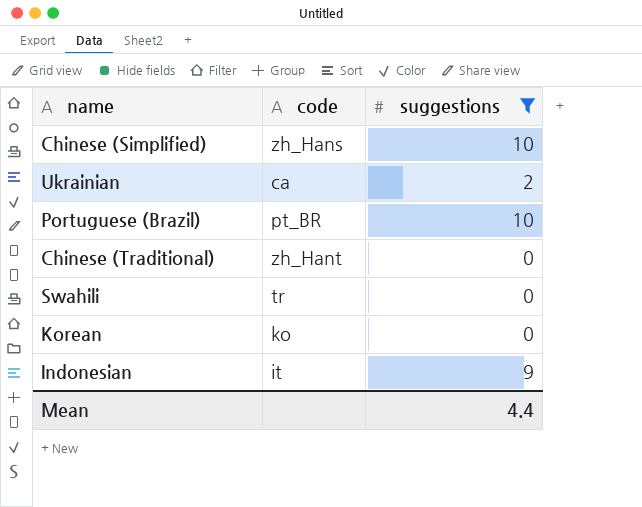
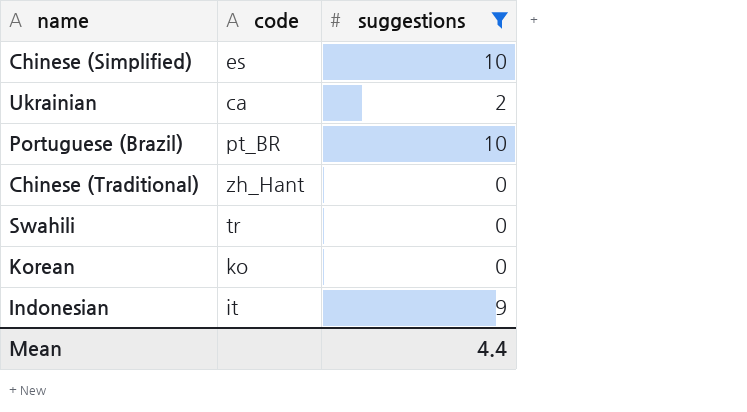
Chinese (Simplified) | code: zh_Hans -> es

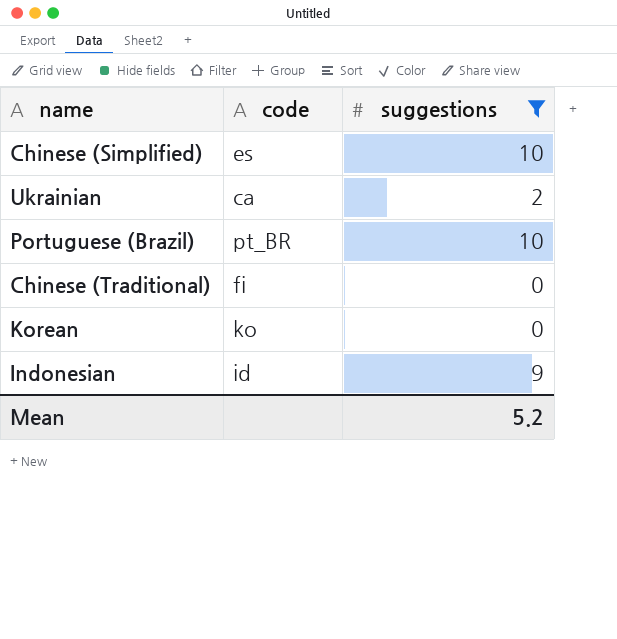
row Swahili: tr | 0 -> none
Chinese (Traditional) | code: zh_Hant -> fi
Indonesian | code: it -> id
Mean | suggestions: 4.4 -> 5.2

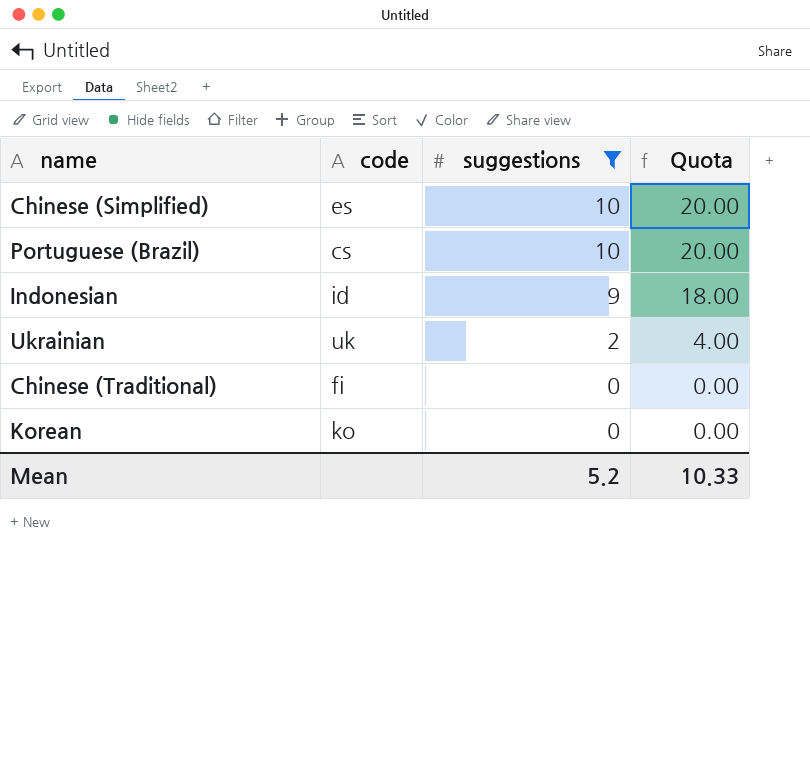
row order: none -> suggestions descending
column Quota | formula: none -> [suggestions] * 2
Portuguese (Brazil) | code: pt_BR -> cs
Ukrainian | code: ca -> uk

